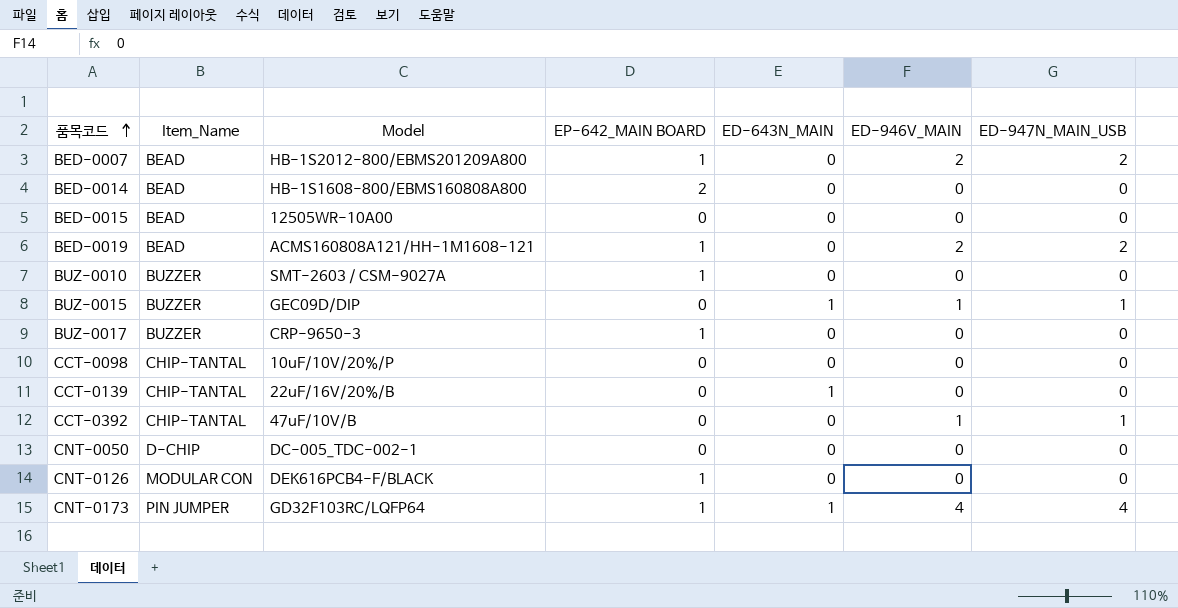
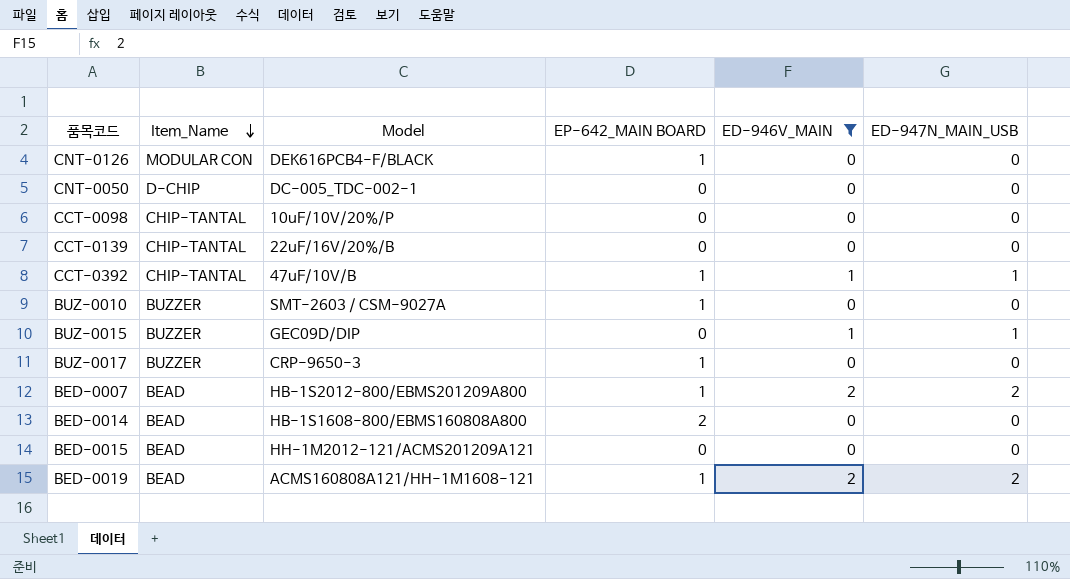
filter: none -> ED-946V_MAIN != 4
row order: 품목코드 ascending -> Item_Name descending
column ED-643N_MAIN | position: 5 -> none
CCT-0392 | EP-642_MAIN BOARD: 0 -> 1
BED-0015 | Model: 12505WR-10A00 -> HH-1M2012-121/ACMS201209A121

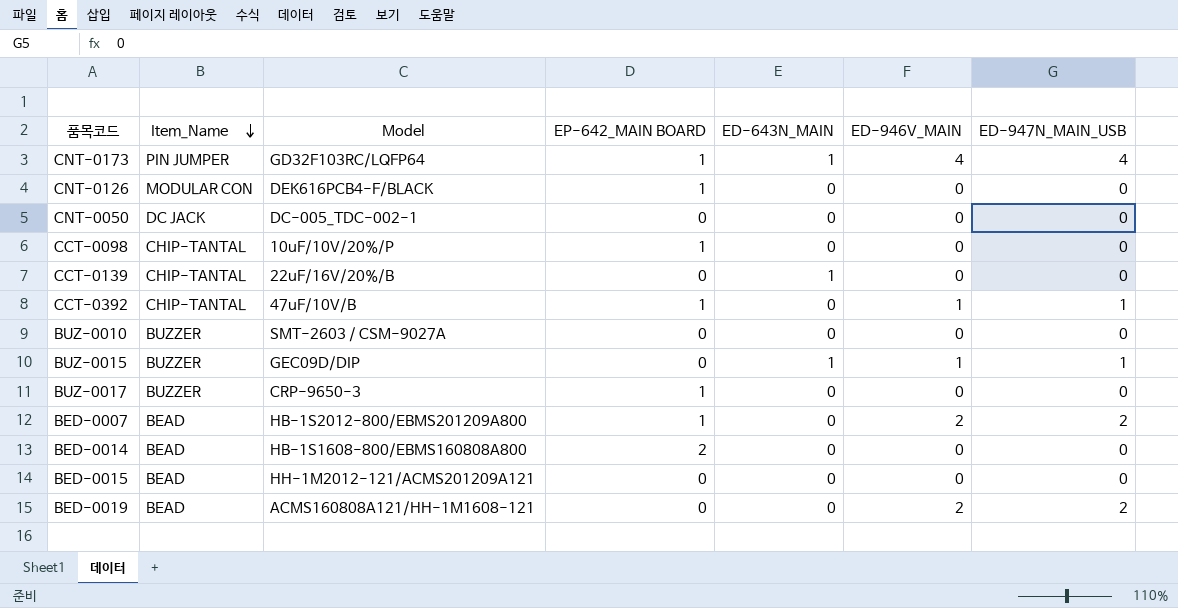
filter: ED-946V_MAIN != 4 -> none
column ED-643N_MAIN | position: none -> 5
CNT-0050 | Item_Name: D-CHIP -> DC JACK
CCT-0098 | EP-642_MAIN BOARD: 0 -> 1
BUZ-0010 | EP-642_MAIN BOARD: 1 -> 0
BED-0019 | EP-642_MAIN BOARD: 1 -> 0

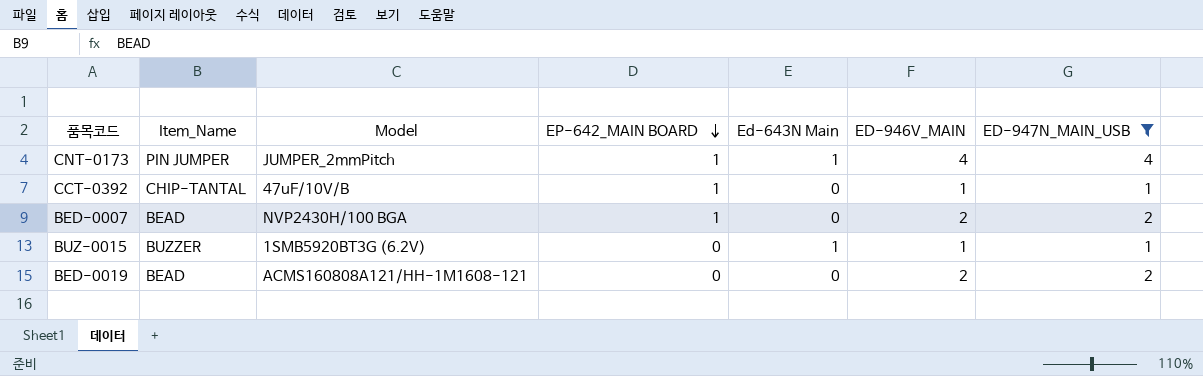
filter: none -> ED-947N_MAIN_USB != 0
row order: Item_Name descending -> EP-642_MAIN BOARD descending
column name: ED-643N_MAIN -> Ed-643N Main
CNT-0173 | Model: GD32F103RC/LQFP64 -> JUMPER_2mmPitch
BED-0007 | Model: HB-1S2012-800/EBMS201209A800 -> NVP2430H/100 BGA
BUZ-0015 | Model: GEC09D/DIP -> 1SMB5920BT3G (6.2V)

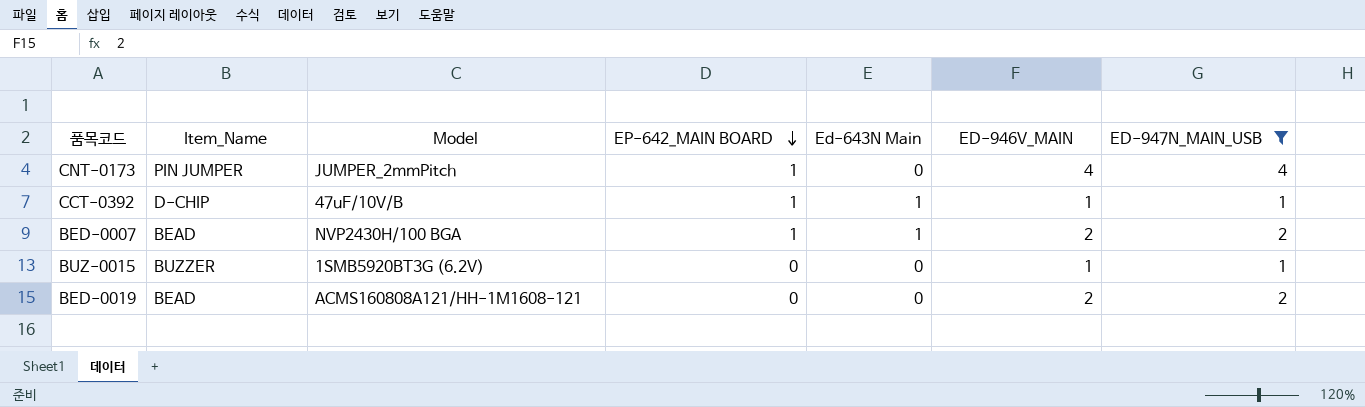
CNT-0173 | Ed-643N Main: 1 -> 0
CCT-0392 | Item_Name: CHIP-TANTAL -> D-CHIP
CCT-0392 | Ed-643N Main: 0 -> 1
BED-0007 | Ed-643N Main: 0 -> 1
BUZ-0015 | Ed-643N Main: 1 -> 0

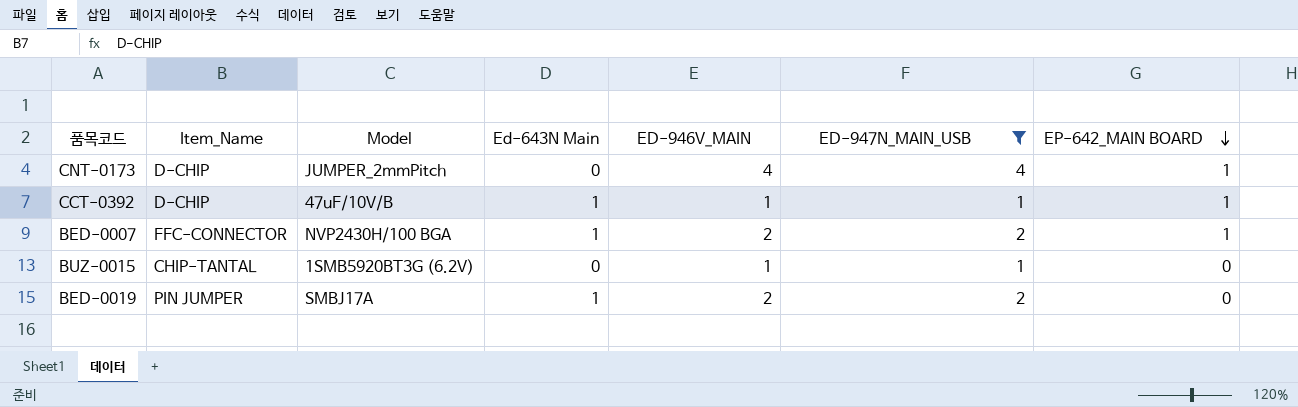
column EP-642_MAIN BOARD | position: 4 -> 7
CNT-0173 | Item_Name: PIN JUMPER -> D-CHIP
BED-0007 | Item_Name: BEAD -> FFC-CONNECTOR
BUZ-0015 | Item_Name: BUZZER -> CHIP-TANTAL
BED-0019 | Item_Name: BEAD -> PIN JUMPER
BED-0019 | Model: ACMS160808A121/HH-1M1608-121 -> SMBJ17A
BED-0019 | Ed-643N Main: 0 -> 1

